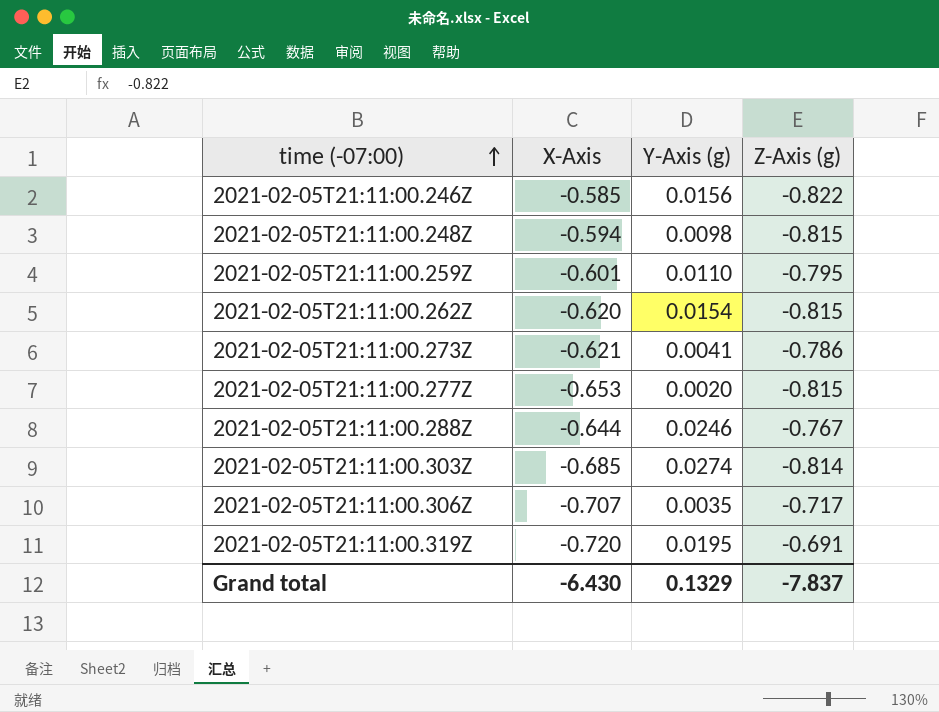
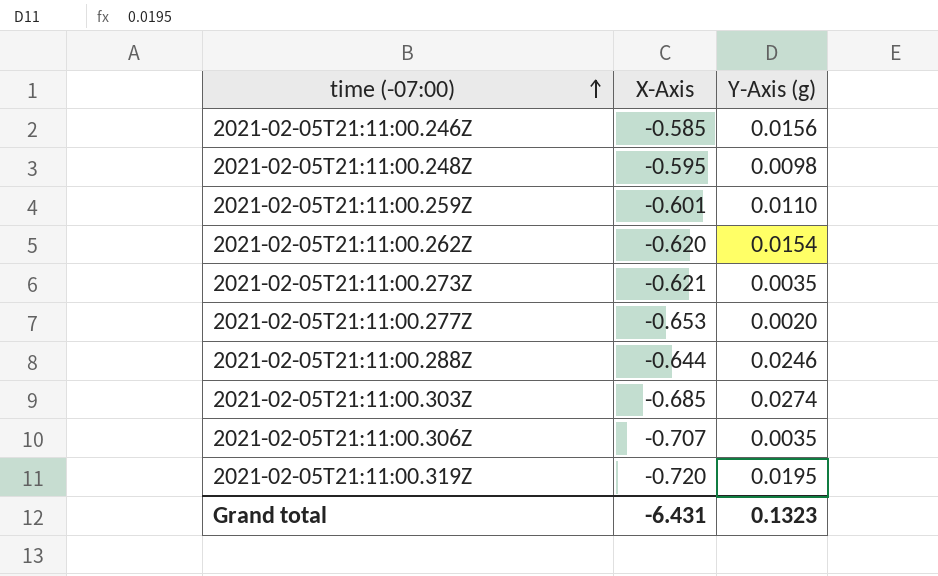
column Z-Axis (g) | position: 4 -> none
2021-02-05T21:11:00.248Z | X-Axis: -0.594 -> -0.595
2021-02-05T21:11:00.273Z | Y-Axis (g): 0.0041 -> 0.0035
Grand total | X-Axis: -6.430 -> -6.431
Grand total | Y-Axis (g): 0.1329 -> 0.1323

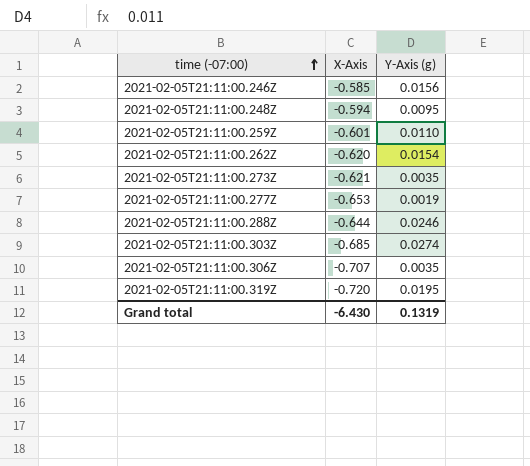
2021-02-05T21:11:00.248Z | X-Axis: -0.595 -> -0.594
2021-02-05T21:11:00.248Z | Y-Axis (g): 0.0098 -> 0.0095
2021-02-05T21:11:00.277Z | Y-Axis (g): 0.0020 -> 0.0019
Grand total | X-Axis: -6.431 -> -6.430
Grand total | Y-Axis (g): 0.1323 -> 0.1319

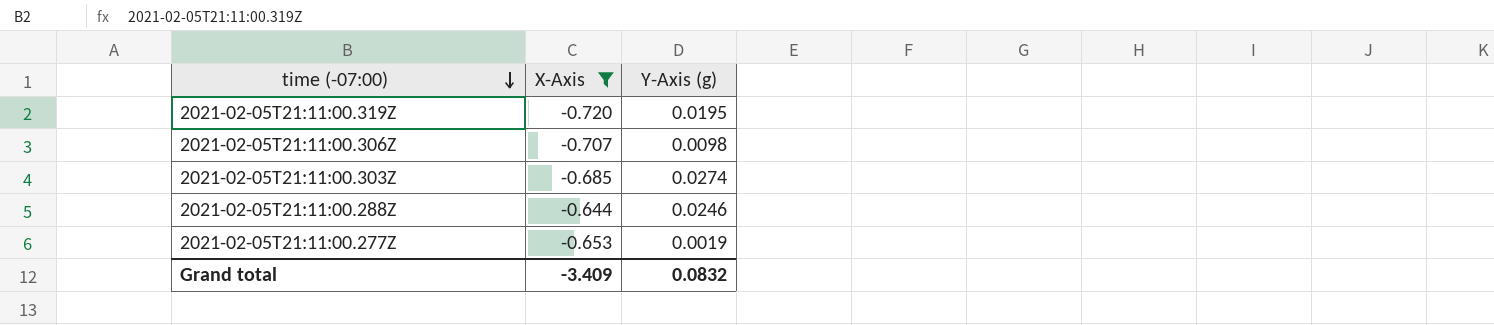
filter: none -> X-Axis <= -0.644
row order: time (-07:00) ascending -> time (-07:00) descending
2021-02-05T21:11:00.306Z | Y-Axis (g): 0.0035 -> 0.0098
Grand total | X-Axis: -6.430 -> -3.409
Grand total | Y-Axis (g): 0.1319 -> 0.0832

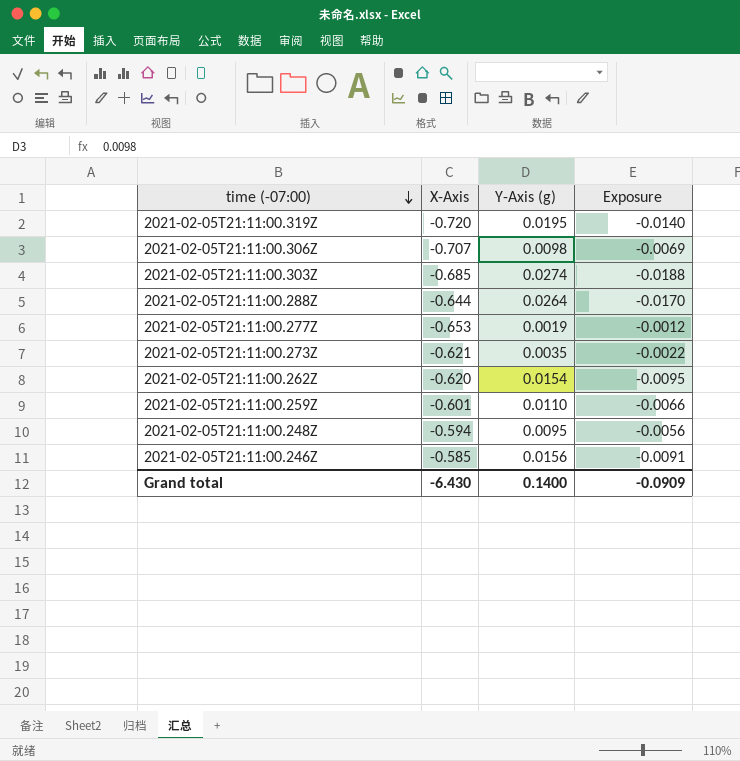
filter: X-Axis <= -0.644 -> none
column Exposure | formula: none -> [X-Axis] * [Y-Axis (g)]
2021-02-05T21:11:00.288Z | Y-Axis (g): 0.0246 -> 0.0264
Grand total | X-Axis: -3.409 -> -6.430
Grand total | Y-Axis (g): 0.0832 -> 0.1400

